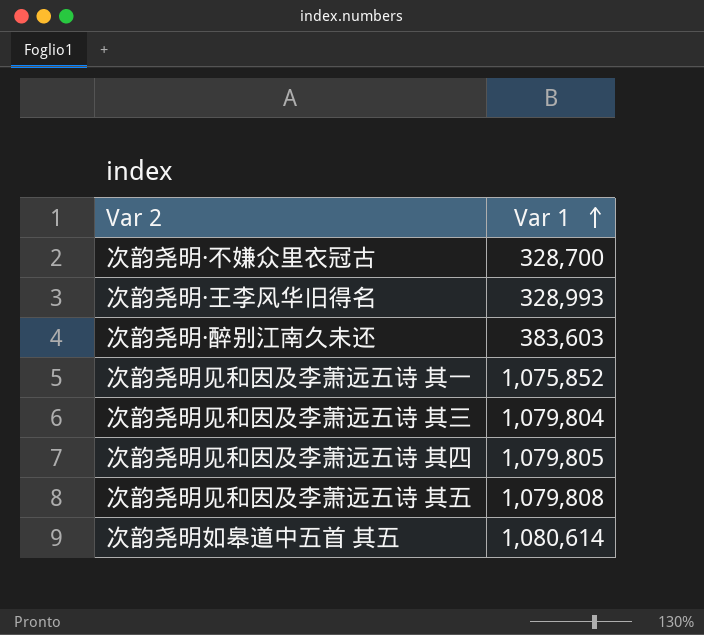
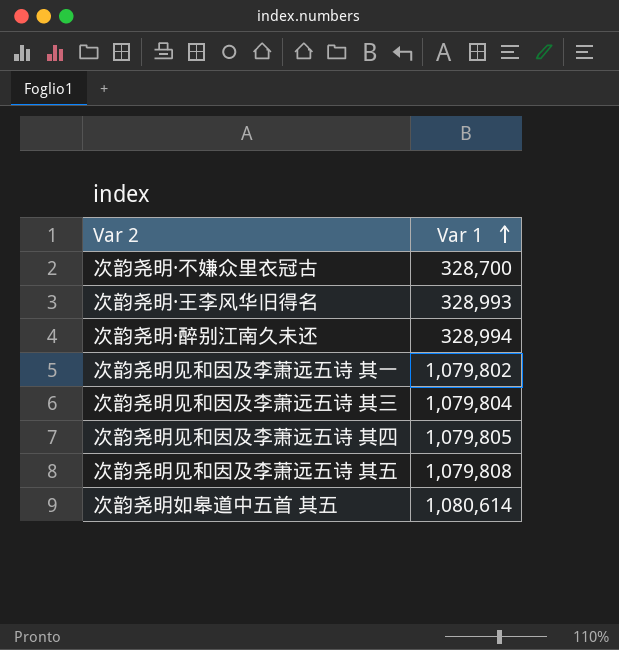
次韵尧明·醉别江南久未还 | Var 1: 383,603 -> 328,994
次韵尧明见和因及李萧远五诗 其一 | Var 1: 1,075,852 -> 1,079,802

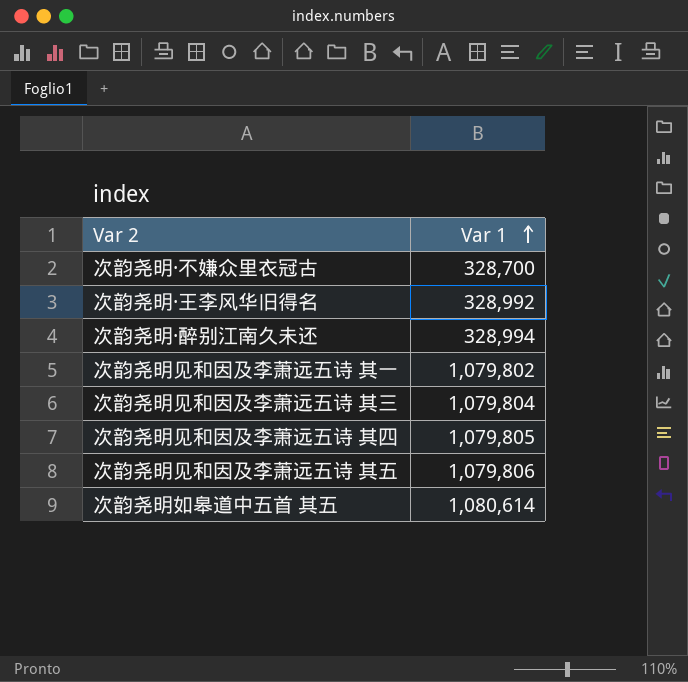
次韵尧明·王李风华旧得名 | Var 1: 328,993 -> 328,992
次韵尧明见和因及李萧远五诗 其五 | Var 1: 1,079,808 -> 1,079,806

